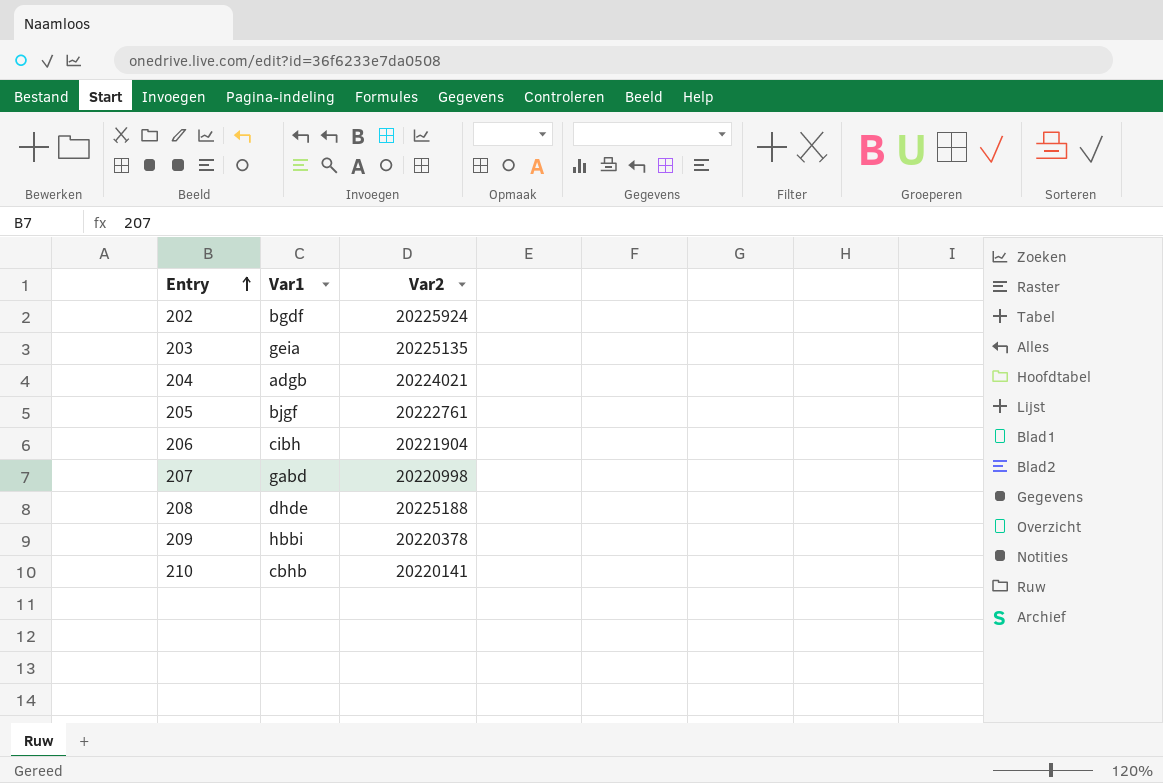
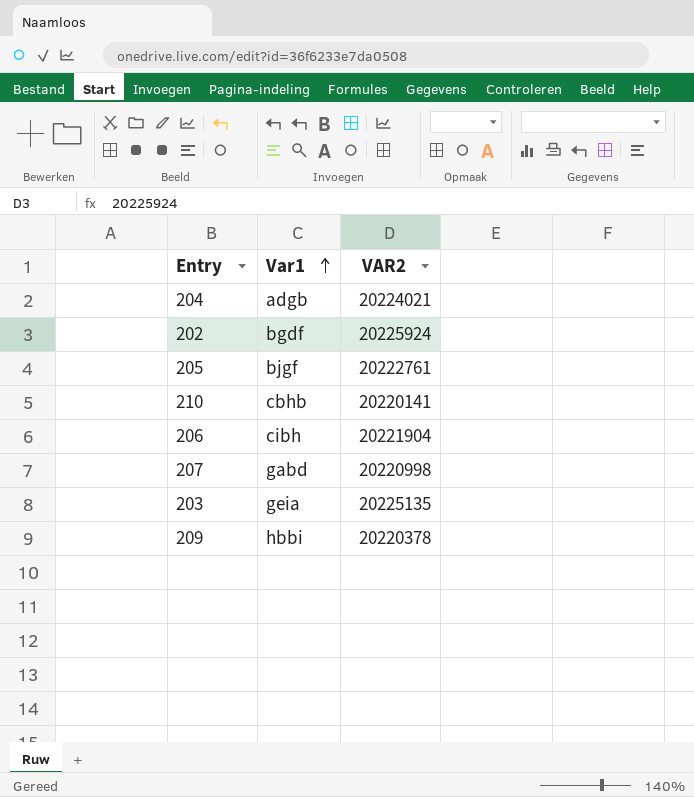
row order: Entry ascending -> Var1 ascending
column name: Var2 -> VAR2
row 208: dhde | 20225188 -> none

